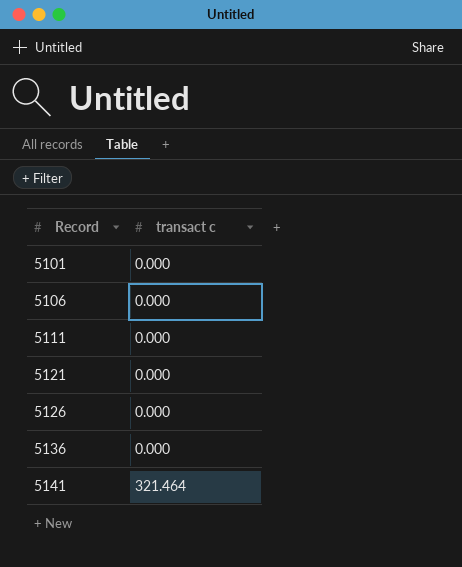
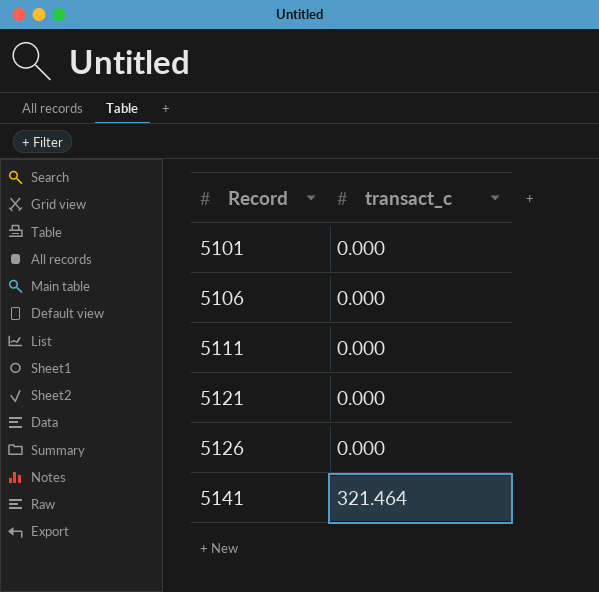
column name: transact c -> transact_c
row 5136: 0.000 -> none

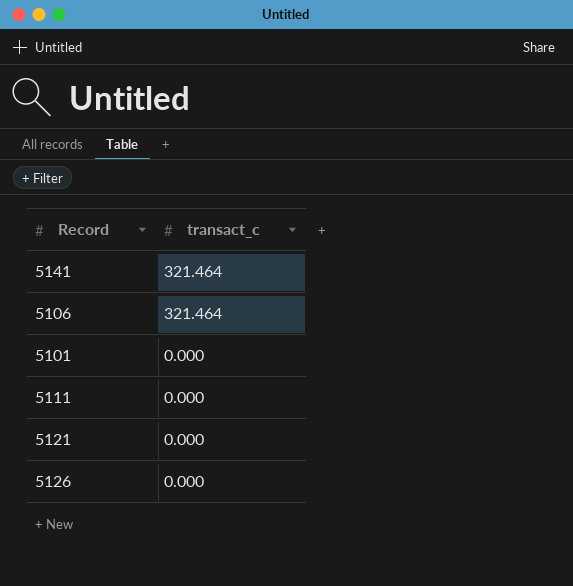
row order: Record ascending -> transact_c descending
5106 | transact_c: 0.000 -> 321.464

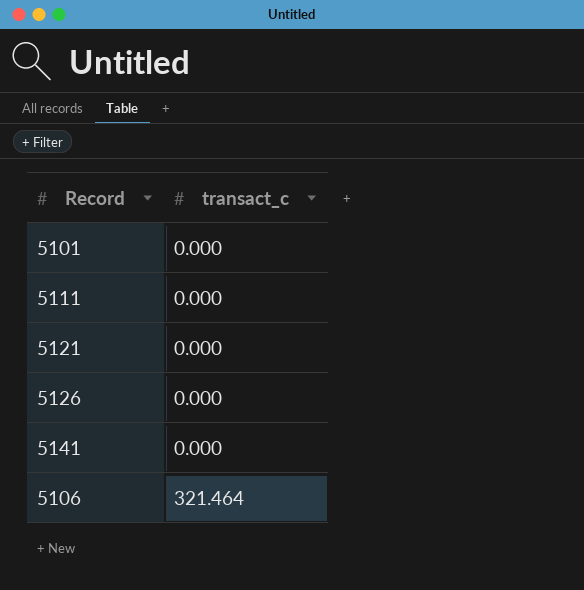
row order: transact_c descending -> transact_c ascending
5141 | transact_c: 321.464 -> 0.000

